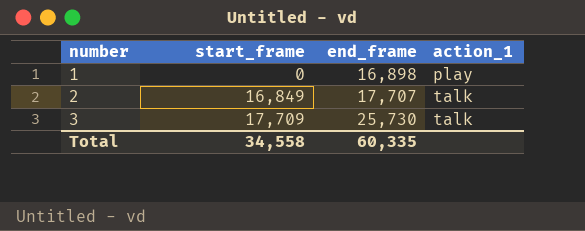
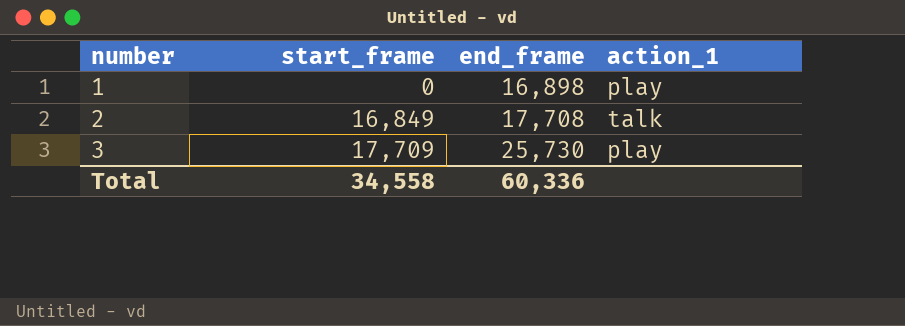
2 | end_frame: 17,707 -> 17,708
3 | action_1: talk -> play
Total | end_frame: 60,335 -> 60,336

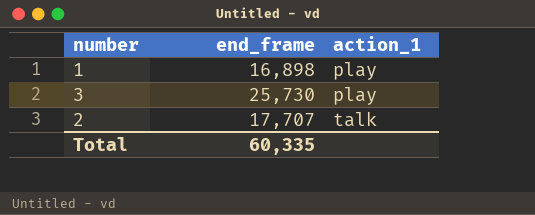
row order: number ascending -> action_1 ascending
column start_frame | position: 2 -> none
2 | end_frame: 17,708 -> 17,707
Total | end_frame: 60,336 -> 60,335

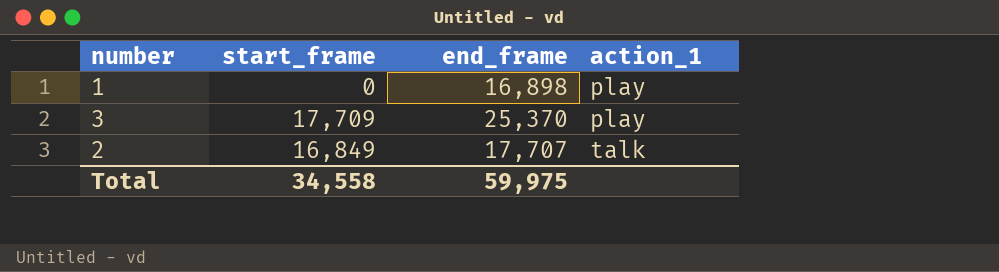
column start_frame | position: none -> 2
3 | end_frame: 25,730 -> 25,370
Total | end_frame: 60,335 -> 59,975

